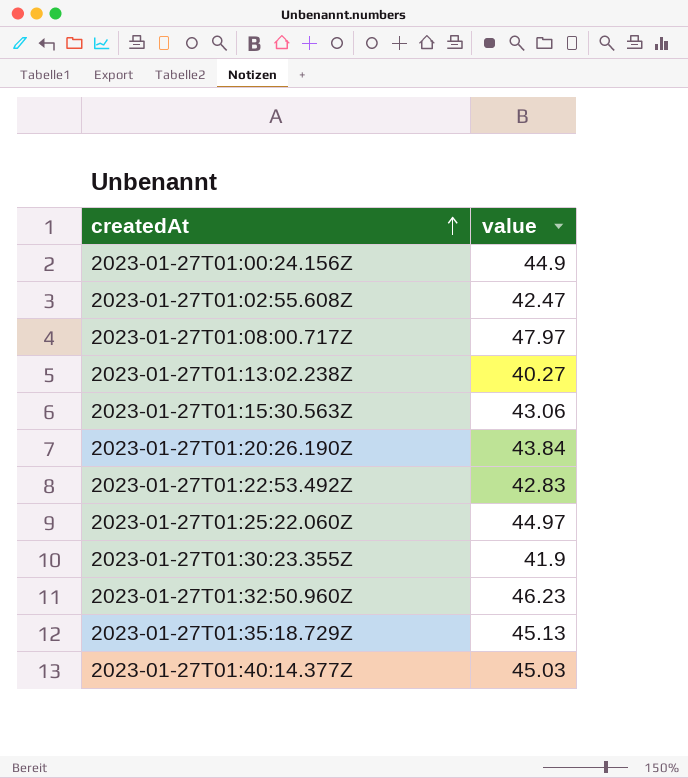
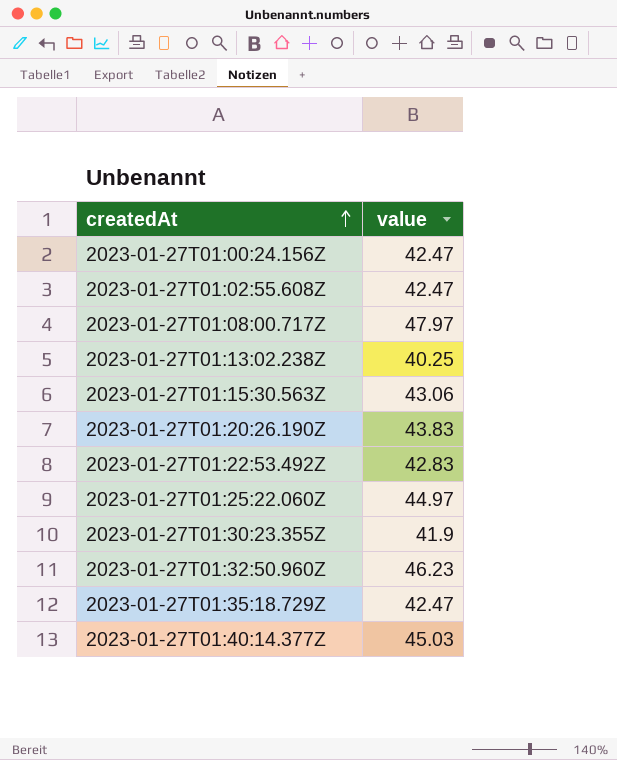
2023-01-27T01:00:24.156Z | value: 44.9 -> 42.47
2023-01-27T01:13:02.238Z | value: 40.27 -> 40.25
2023-01-27T01:20:26.190Z | value: 43.84 -> 43.83
2023-01-27T01:35:18.729Z | value: 45.13 -> 42.47

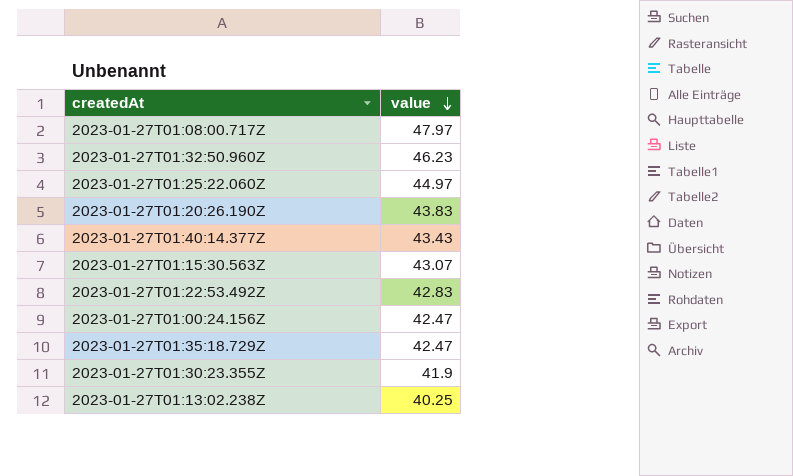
row order: createdAt ascending -> value descending
row 2023-01-27T01:02:55.608Z: 42.47 -> none
2023-01-27T01:40:14.377Z | value: 45.03 -> 43.43
2023-01-27T01:15:30.563Z | value: 43.06 -> 43.07

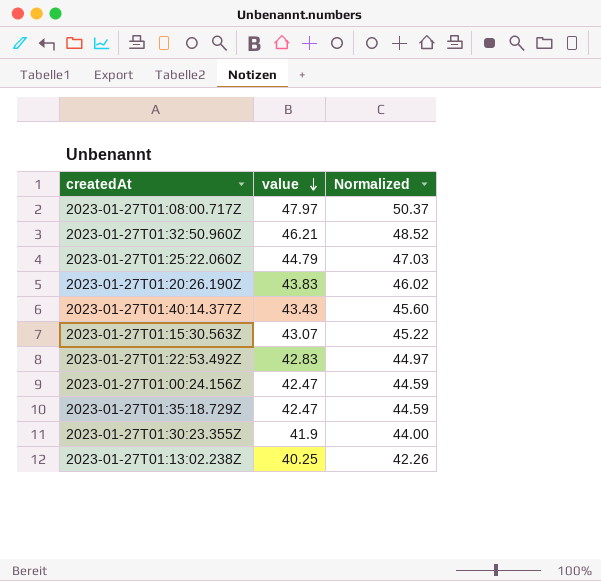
column Normalized | formula: none -> [value] * 1.05
2023-01-27T01:32:50.960Z | value: 46.23 -> 46.21
2023-01-27T01:25:22.060Z | value: 44.97 -> 44.79

